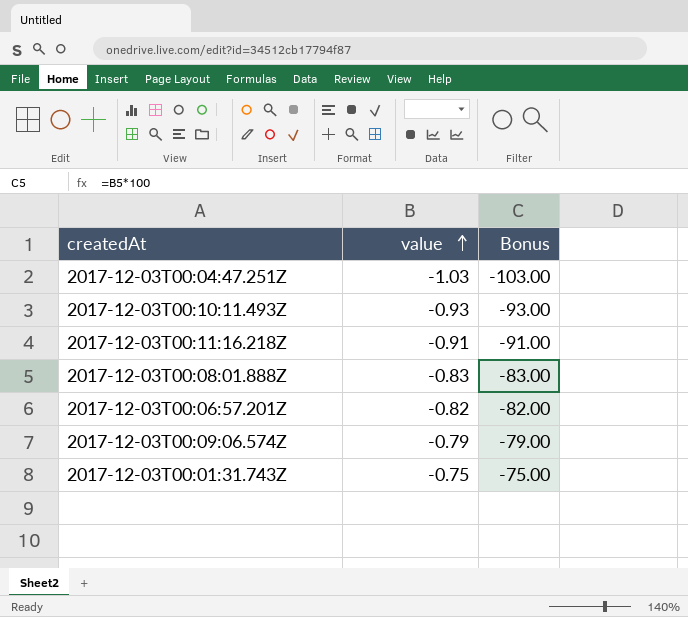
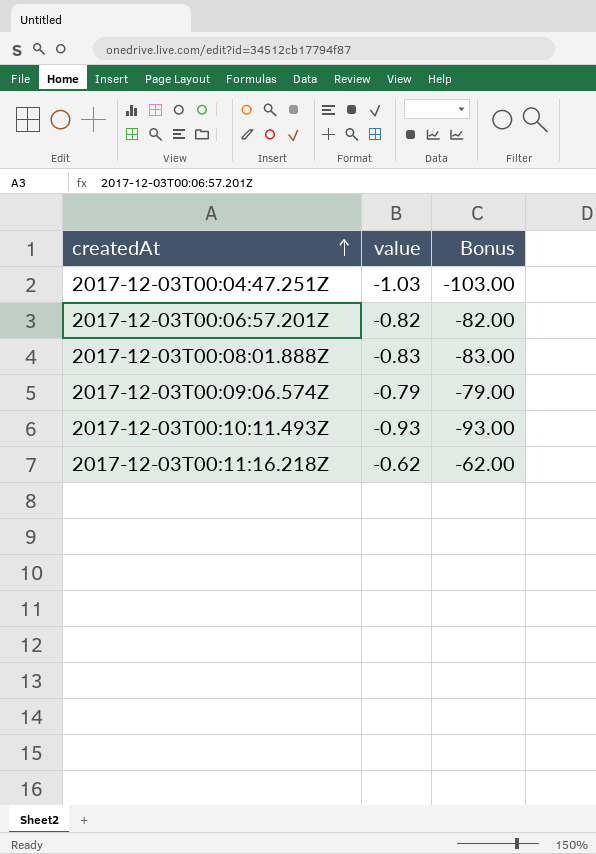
row order: value ascending -> createdAt ascending
row 2017-12-03T00:01:31.743Z: -0.75 | -75.00 -> none
2017-12-03T00:11:16.218Z | value: -0.91 -> -0.62
2017-12-03T00:11:16.218Z | Bonus: -91.00 -> -62.00

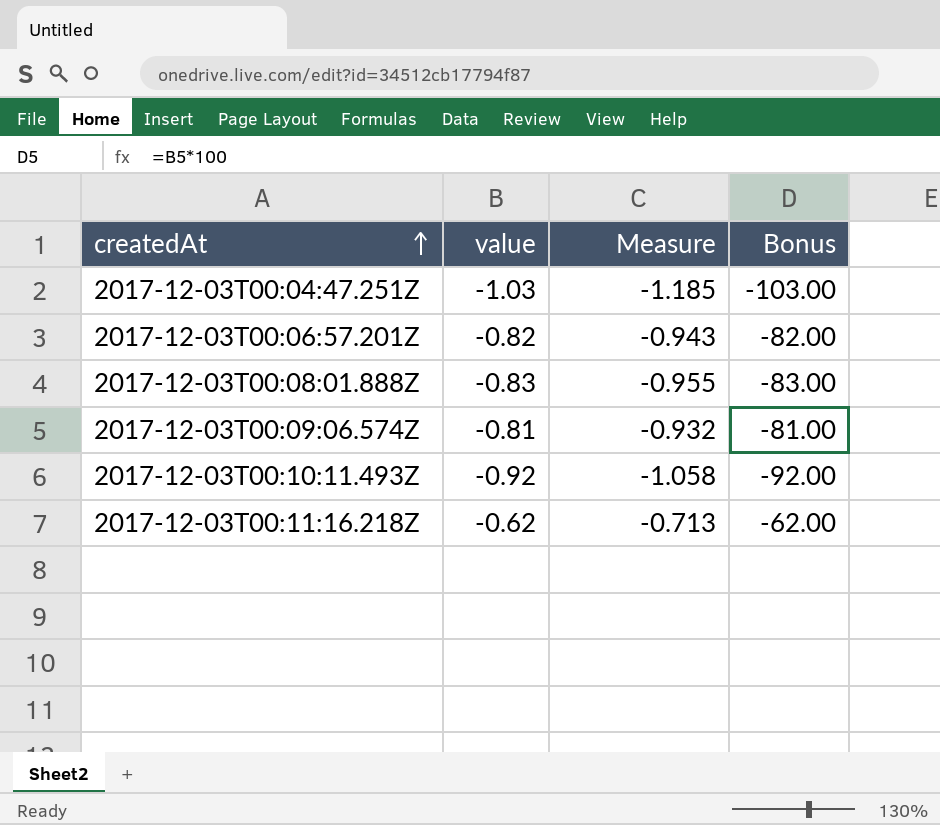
column Measure | formula: none -> [value] * 1.15
2017-12-03T00:09:06.574Z | value: -0.79 -> -0.81
2017-12-03T00:09:06.574Z | Bonus: -79.00 -> -81.00
2017-12-03T00:10:11.493Z | value: -0.93 -> -0.92
2017-12-03T00:10:11.493Z | Bonus: -93.00 -> -92.00

